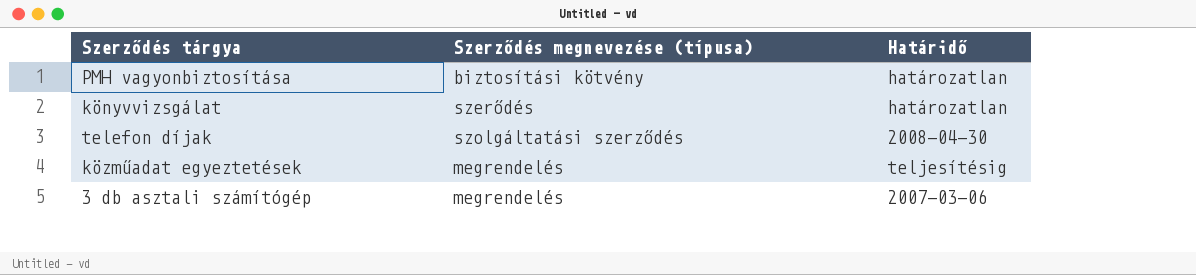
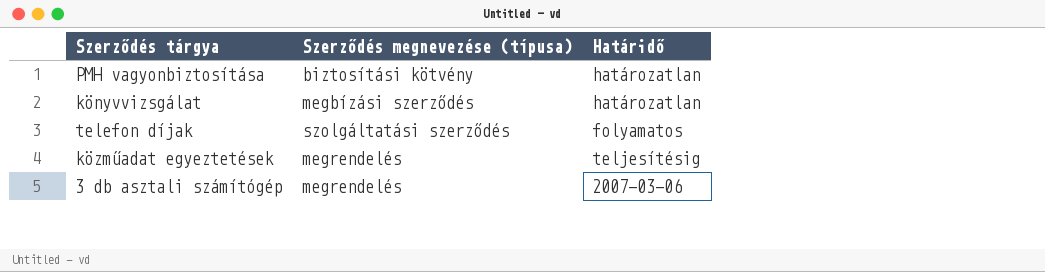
könyvvizsgálat | Szerződés megnevezése (típusa): szerődés -> megbízási szerződés
telefon díjak | Határidő: 2008-04-30 -> folyamatos

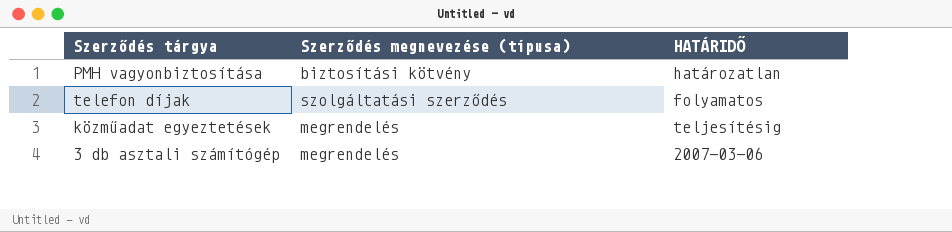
column name: Határidő -> HATÁRIDŐ
row könyvvizsgálat: megbízási szerződés | határozatlan -> none

